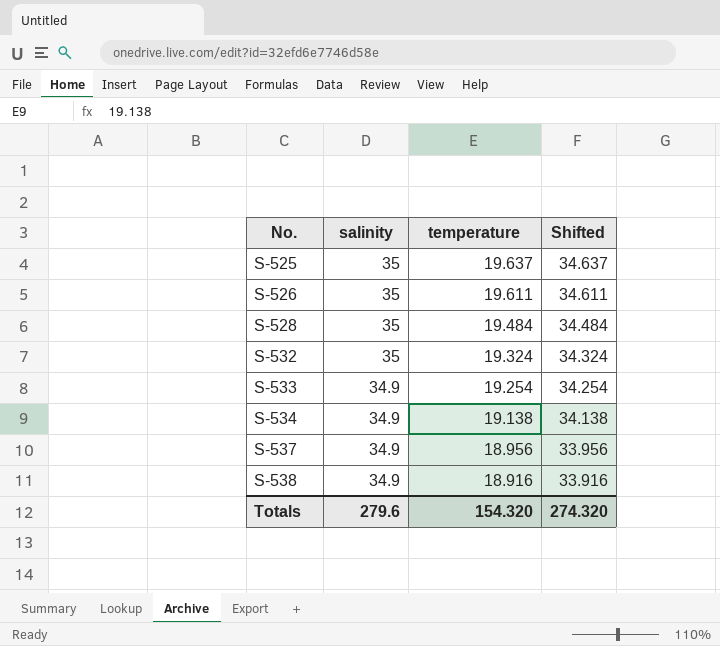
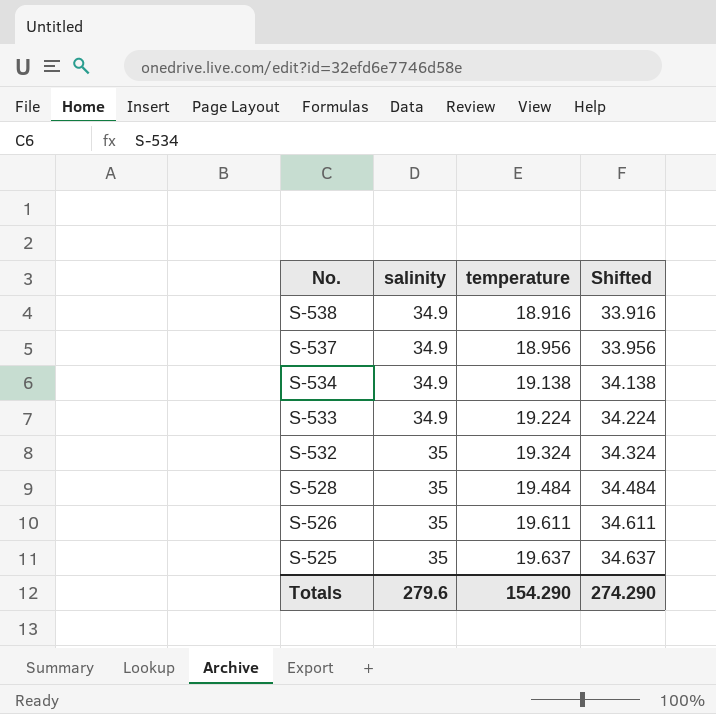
row order: No. ascending -> No. descending
S-533 | temperature: 19.254 -> 19.224
S-533 | Shifted: 34.254 -> 34.224
Totals | temperature: 154.320 -> 154.290
Totals | Shifted: 274.320 -> 274.290

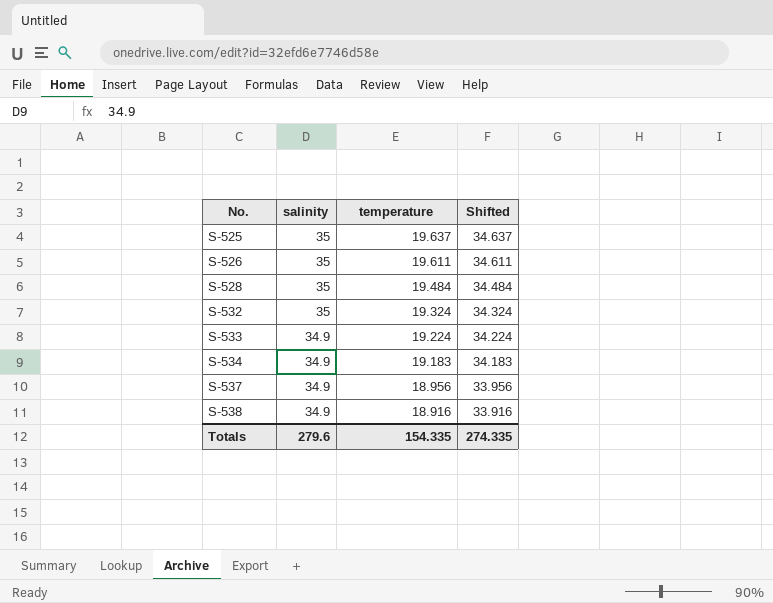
row order: No. descending -> No. ascending
S-534 | temperature: 19.138 -> 19.183
S-534 | Shifted: 34.138 -> 34.183
Totals | temperature: 154.290 -> 154.335
Totals | Shifted: 274.290 -> 274.335

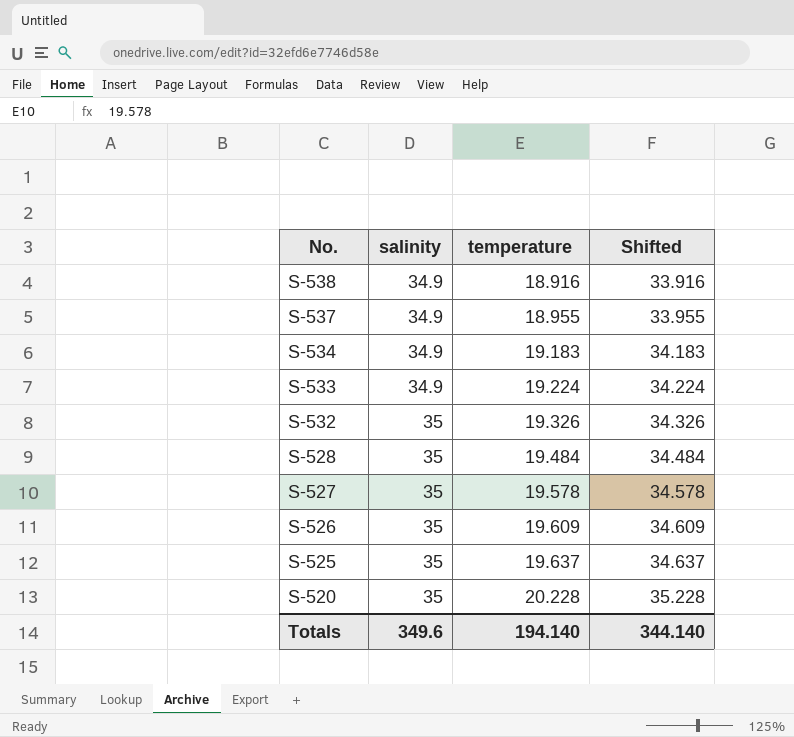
row order: No. ascending -> No. descending
S-537 | temperature: 18.956 -> 18.955
S-537 | Shifted: 33.956 -> 33.955
S-532 | temperature: 19.324 -> 19.326
S-532 | Shifted: 34.324 -> 34.326
row S-527: none -> 35 | 19.578 | 34.578
S-526 | temperature: 19.611 -> 19.609
S-526 | Shifted: 34.611 -> 34.609
row S-520: none -> 35 | 20.228 | 35.228
Totals | salinity: 279.6 -> 349.6
Totals | temperature: 154.335 -> 194.140
Totals | Shifted: 274.335 -> 344.140

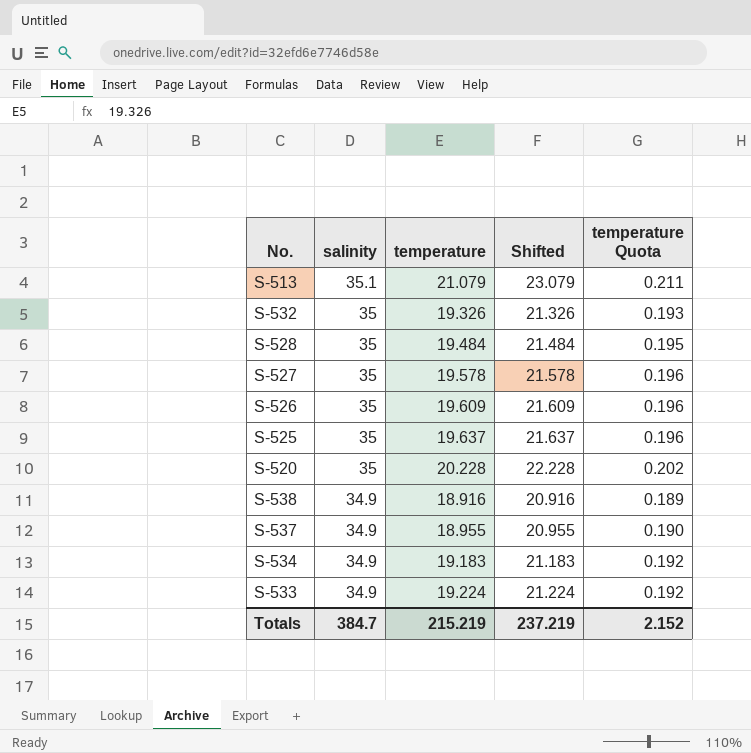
row order: No. descending -> salinity descending
column Shifted | formula: [temperature] + 15 -> [temperature] + 2
column temperature Quota | formula: none -> [temperature] * 0.01
row S-513: none -> 35.1 | 21.079 | 23.079 | 0.211
Totals | salinity: 349.6 -> 384.7
Totals | temperature: 194.140 -> 215.219
Totals | Shifted: 344.140 -> 237.219

